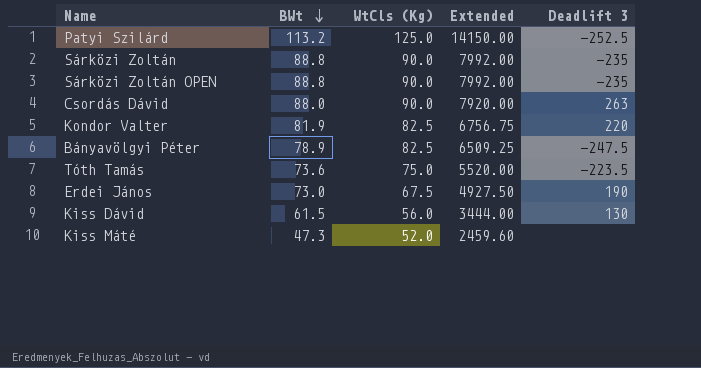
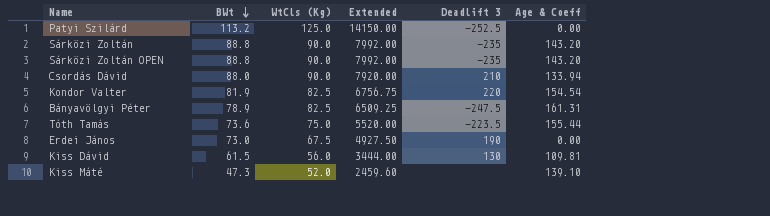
column Age & Coeff | position: none -> 6
Csordás Dávid | Deadlift 3: 263 -> 210

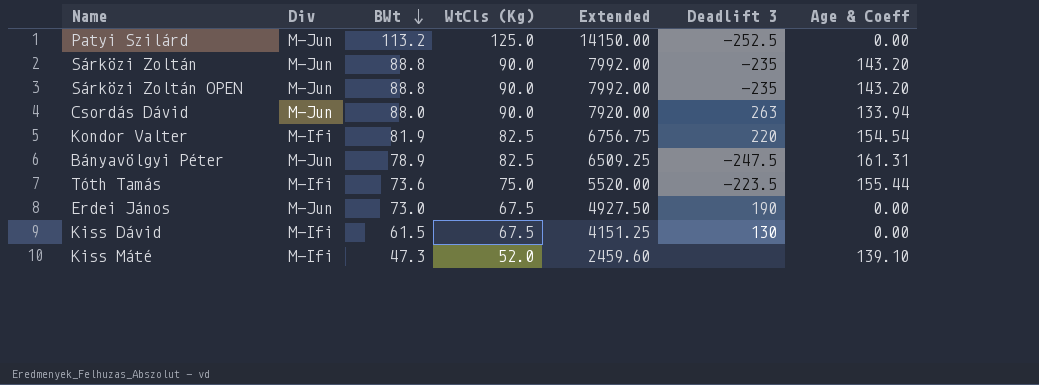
column Div | position: none -> 2
Csordás Dávid | Deadlift 3: 210 -> 263
Kiss Dávid | WtCls (Kg): 56.0 -> 67.5
Kiss Dávid | Extended: 3444.00 -> 4151.25
Kiss Dávid | Age & Coeff: 109.81 -> 0.00

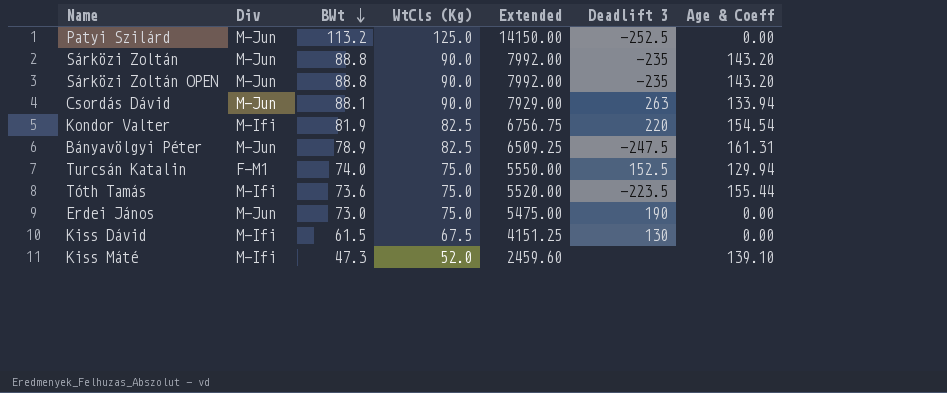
Csordás Dávid | BWt: 88.0 -> 88.1
Csordás Dávid | Extended: 7920.00 -> 7929.00
row Turcsán Katalin: none -> F-M1 | 74.0 | 75.0 | 5550.00 | 152.5 | 129.94
Erdei János | WtCls (Kg): 67.5 -> 75.0
Erdei János | Extended: 4927.50 -> 5475.00

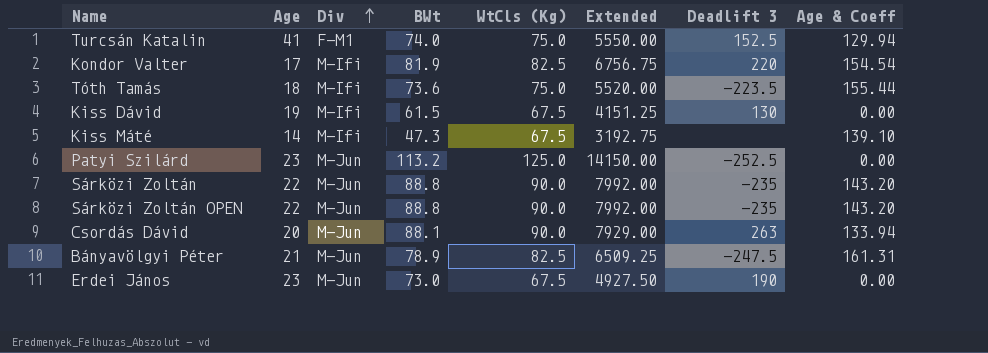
row order: BWt descending -> Div ascending
column Age | position: none -> 2
Kiss Máté | WtCls (Kg): 52.0 -> 67.5
Kiss Máté | Extended: 2459.60 -> 3192.75
Erdei János | WtCls (Kg): 75.0 -> 67.5
Erdei János | Extended: 5475.00 -> 4927.50

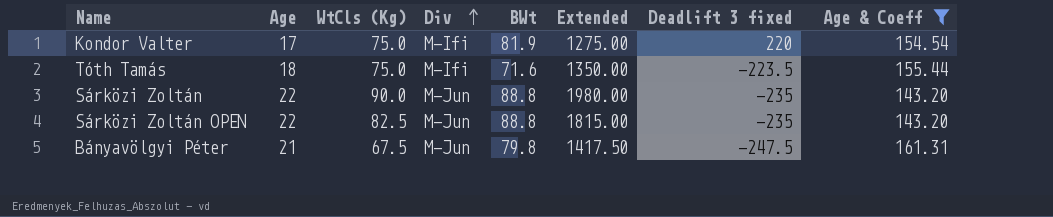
filter: none -> Age & Coeff >= 143.20
column WtCls (Kg) | position: 5 -> 3
column Extended | formula: [BWt] * [WtCls (Kg)] -> [Age] * [WtCls (Kg)]
column name: Deadlift 3 -> Deadlift 3 fixed
Kondor Valter | WtCls (Kg): 82.5 -> 75.0
Tóth Tamás | BWt: 73.6 -> 71.6
Sárközi Zoltán OPEN | WtCls (Kg): 90.0 -> 82.5
Bányavölgyi Péter | WtCls (Kg): 82.5 -> 67.5
Bányavölgyi Péter | BWt: 78.9 -> 79.8

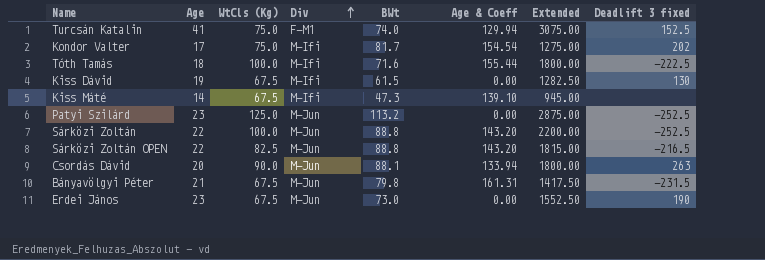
filter: Age & Coeff >= 143.20 -> none
column Age & Coeff | position: 8 -> 6
Kondor Valter | BWt: 81.9 -> 81.7
Kondor Valter | Deadlift 3 fixed: 220 -> 202
Tóth Tamás | WtCls (Kg): 75.0 -> 100.0
Tóth Tamás | Extended: 1350.00 -> 1800.00
Tóth Tamás | Deadlift 3 fixed: -223.5 -> -222.5
Sárközi Zoltán | WtCls (Kg): 90.0 -> 100.0
Sárközi Zoltán | Extended: 1980.00 -> 2200.00
Sárközi Zoltán | Deadlift 3 fixed: -235 -> -252.5
Sárközi Zoltán OPEN | Deadlift 3 fixed: -235 -> -216.5
Bányavölgyi Péter | Deadlift 3 fixed: -247.5 -> -231.5

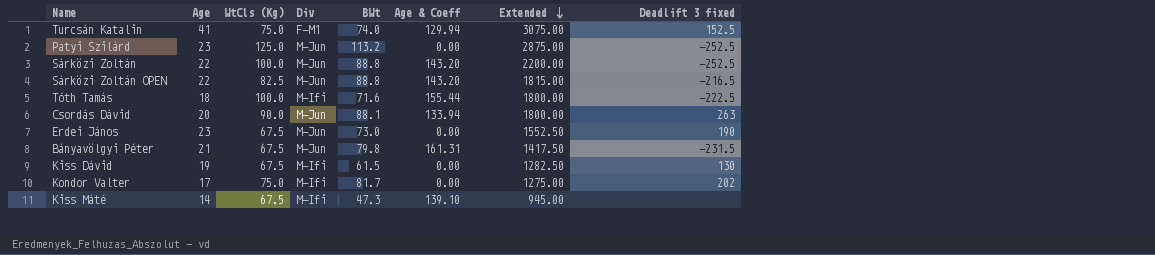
row order: Div ascending -> Extended descending
Kondor Valter | Age & Coeff: 154.54 -> 0.00

